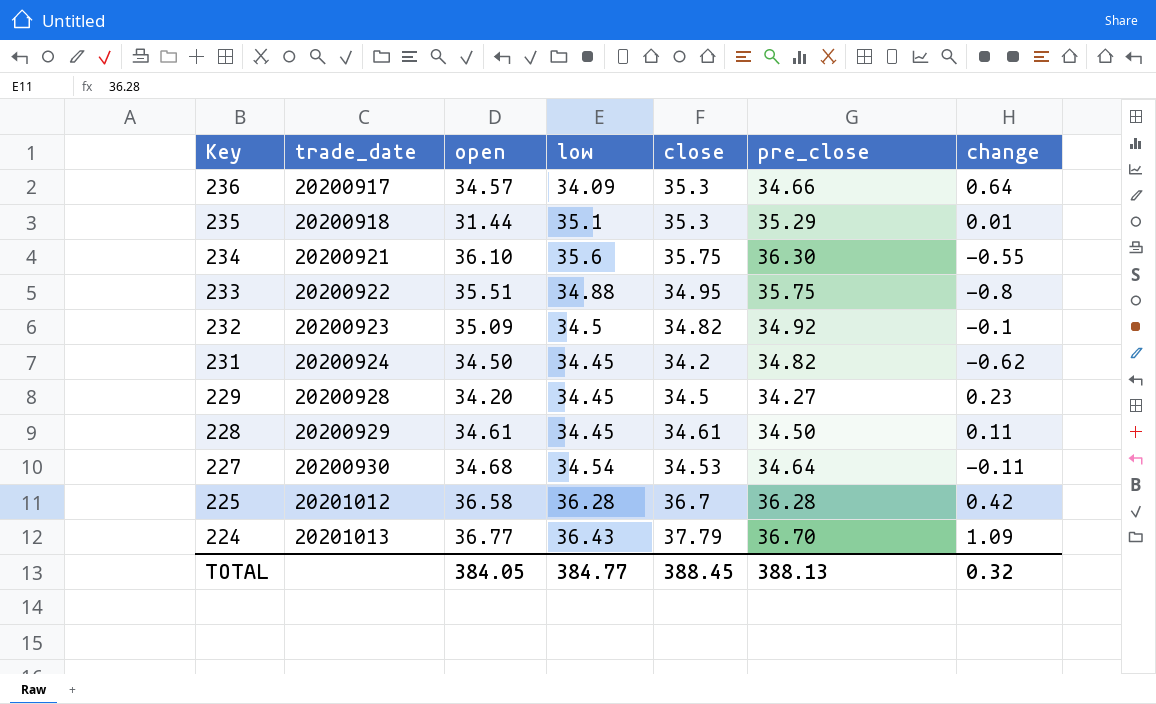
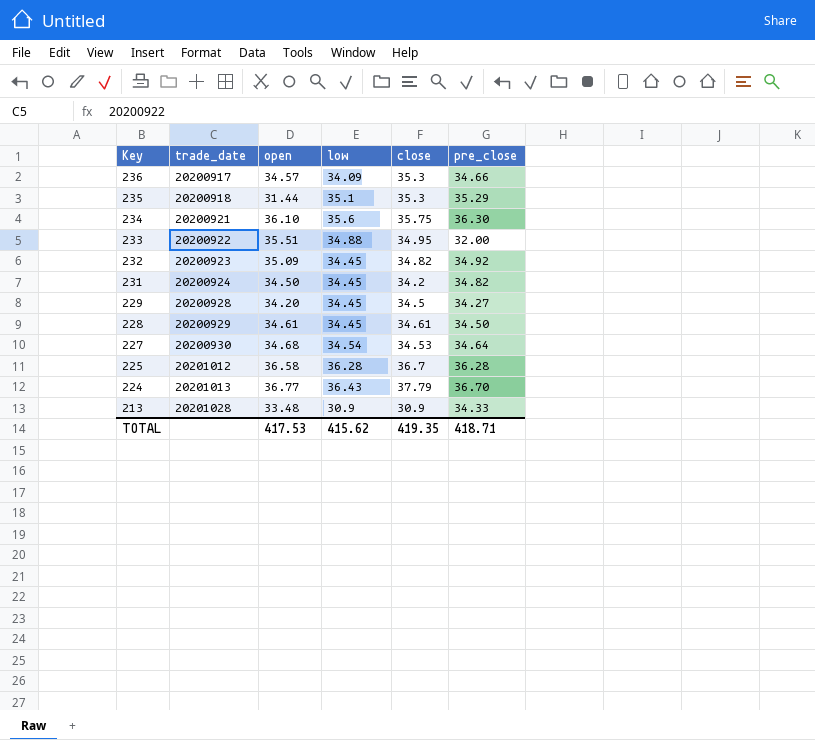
column change | formula: [close] - [pre_close] -> none
233 | pre_close: 35.75 -> 32.00
232 | low: 34.5 -> 34.45
row 213: none -> 20201028 | 33.48 | 30.9 | 30.9 | 34.33
TOTAL | open: 384.05 -> 417.53
TOTAL | low: 384.77 -> 415.62
TOTAL | close: 388.45 -> 419.35
TOTAL | pre_close: 388.13 -> 418.71

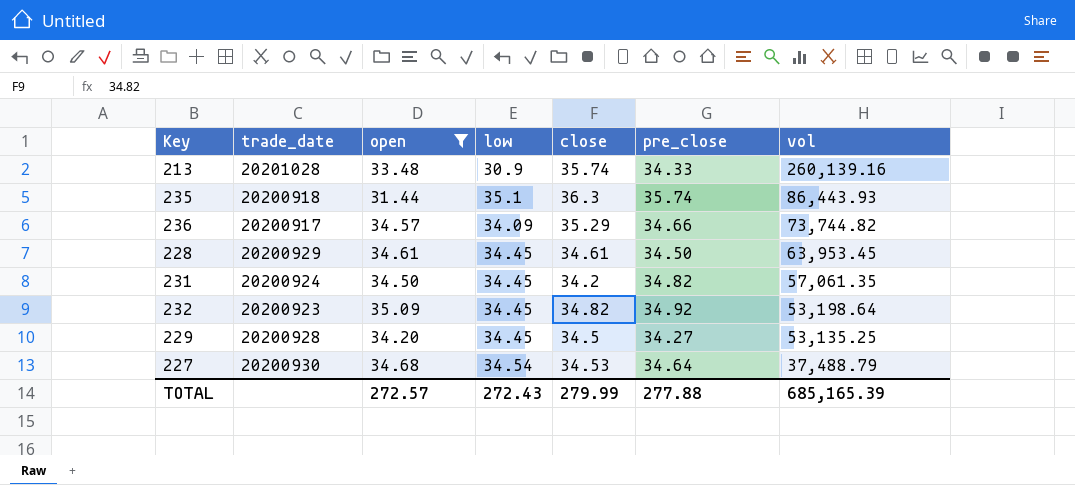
filter: none -> open <= 35.09
row order: Key descending -> vol descending
column vol | position: none -> 7
213 | close: 30.9 -> 35.74
235 | close: 35.3 -> 36.3
235 | pre_close: 35.29 -> 35.74
236 | close: 35.3 -> 35.29
TOTAL | open: 417.53 -> 272.57
TOTAL | low: 415.62 -> 272.43
TOTAL | close: 419.35 -> 279.99
TOTAL | pre_close: 418.71 -> 277.88

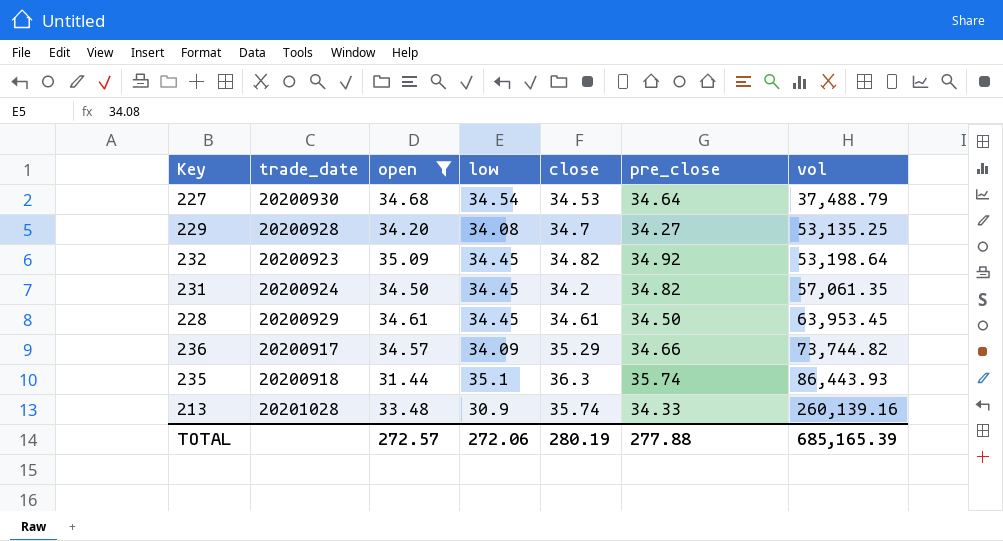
row order: vol descending -> vol ascending
229 | low: 34.45 -> 34.08
229 | close: 34.5 -> 34.7
TOTAL | low: 272.43 -> 272.06
TOTAL | close: 279.99 -> 280.19

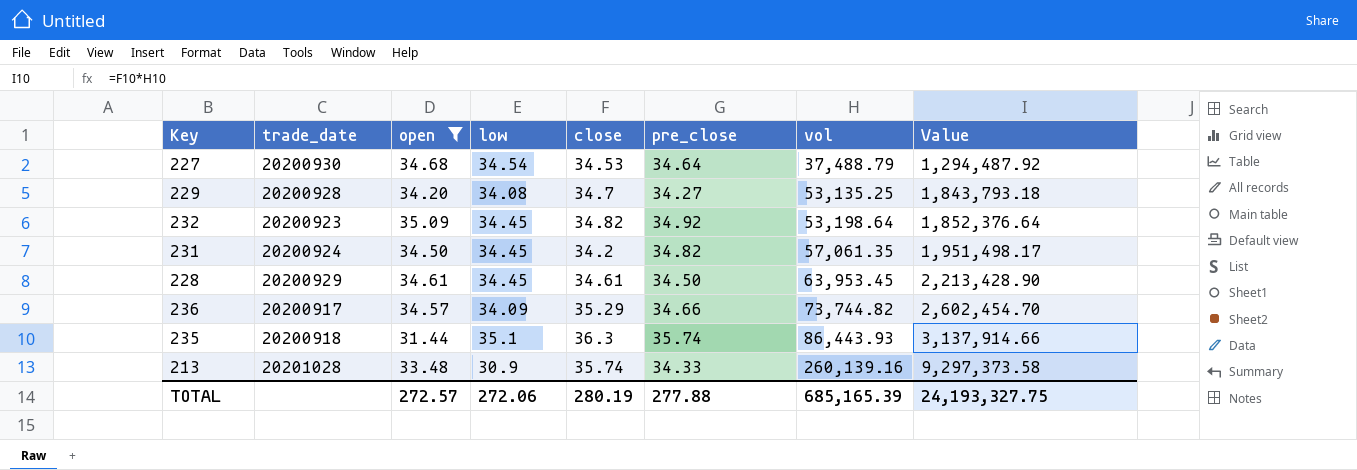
column Value | formula: none -> [close] * [vol]

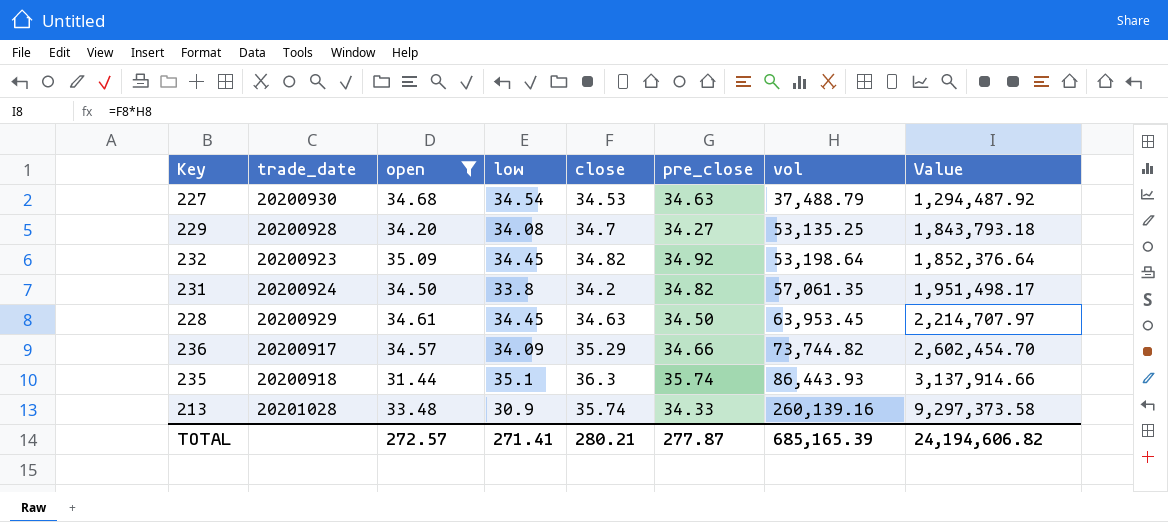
227 | pre_close: 34.64 -> 34.63
231 | low: 34.45 -> 33.8
228 | close: 34.61 -> 34.63
228 | Value: 2,213,428.90 -> 2,214,707.97
TOTAL | low: 272.06 -> 271.41
TOTAL | close: 280.19 -> 280.21
TOTAL | pre_close: 277.88 -> 277.87
TOTAL | Value: 24,193,327.75 -> 24,194,606.82

